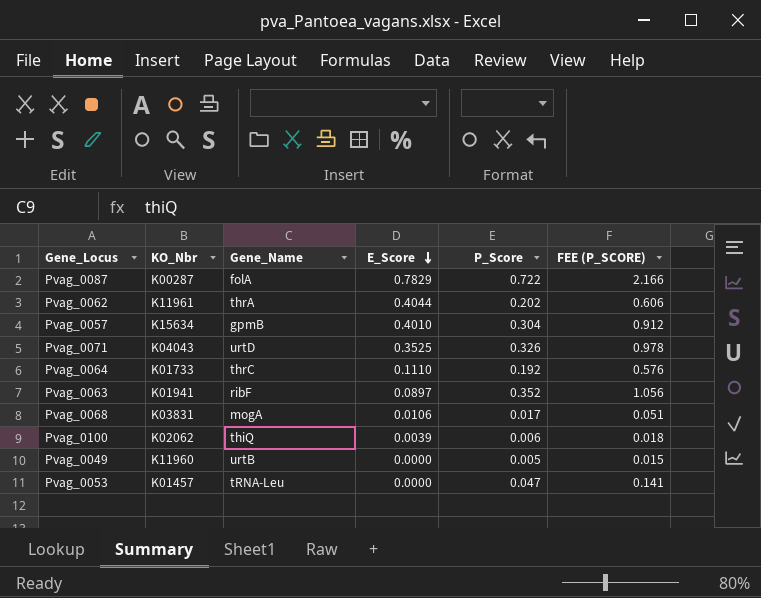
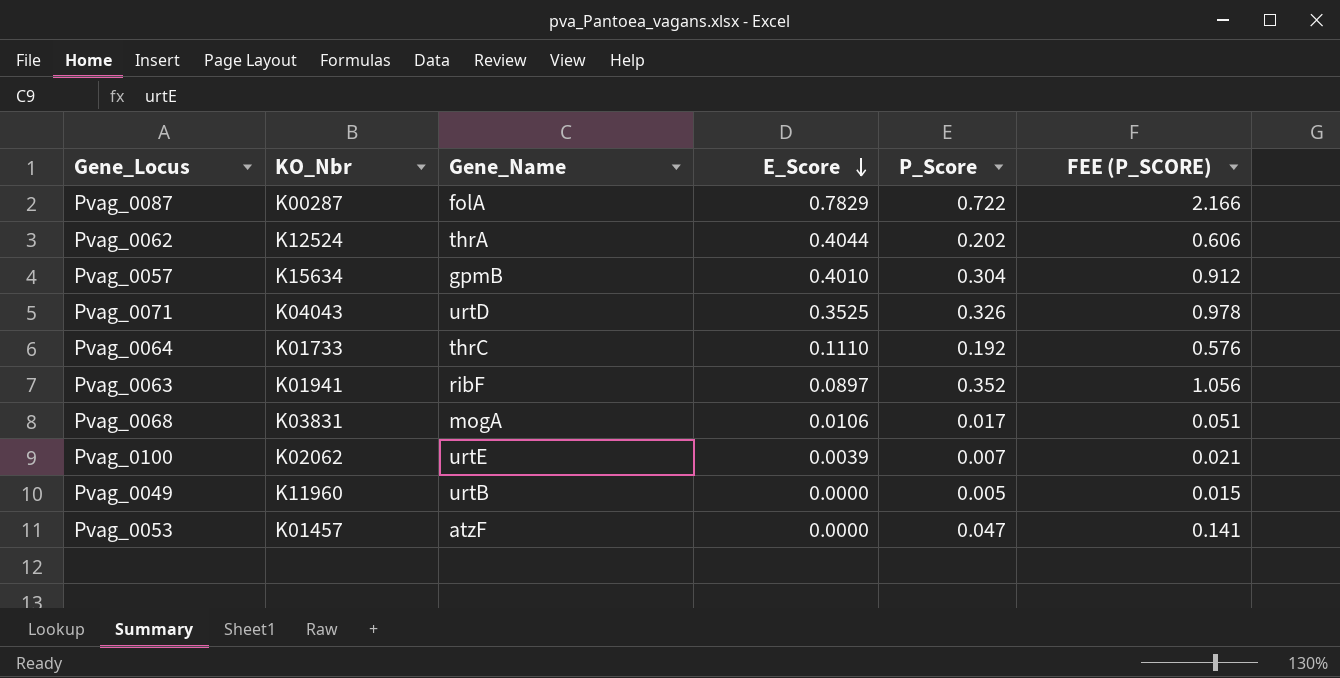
Pvag_0062 | KO_Nbr: K11961 -> K12524
Pvag_0100 | Gene_Name: thiQ -> urtE
Pvag_0100 | P_Score: 0.006 -> 0.007
Pvag_0100 | FEE (P_SCORE): 0.018 -> 0.021
Pvag_0053 | Gene_Name: tRNA-Leu -> atzF

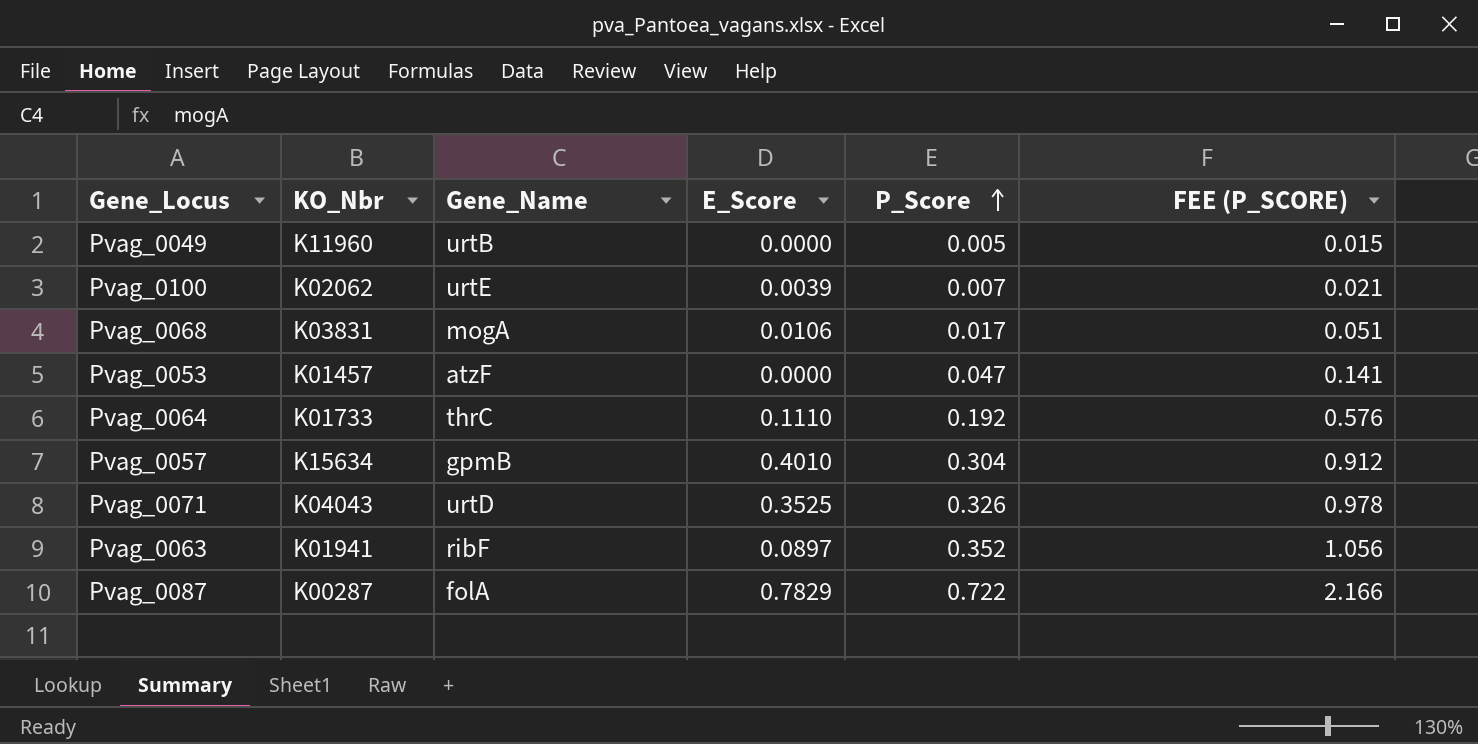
row order: E_Score descending -> P_Score ascending
row Pvag_0062: K12524 | thrA | 0.4044 | 0.202 | 0.606 -> none

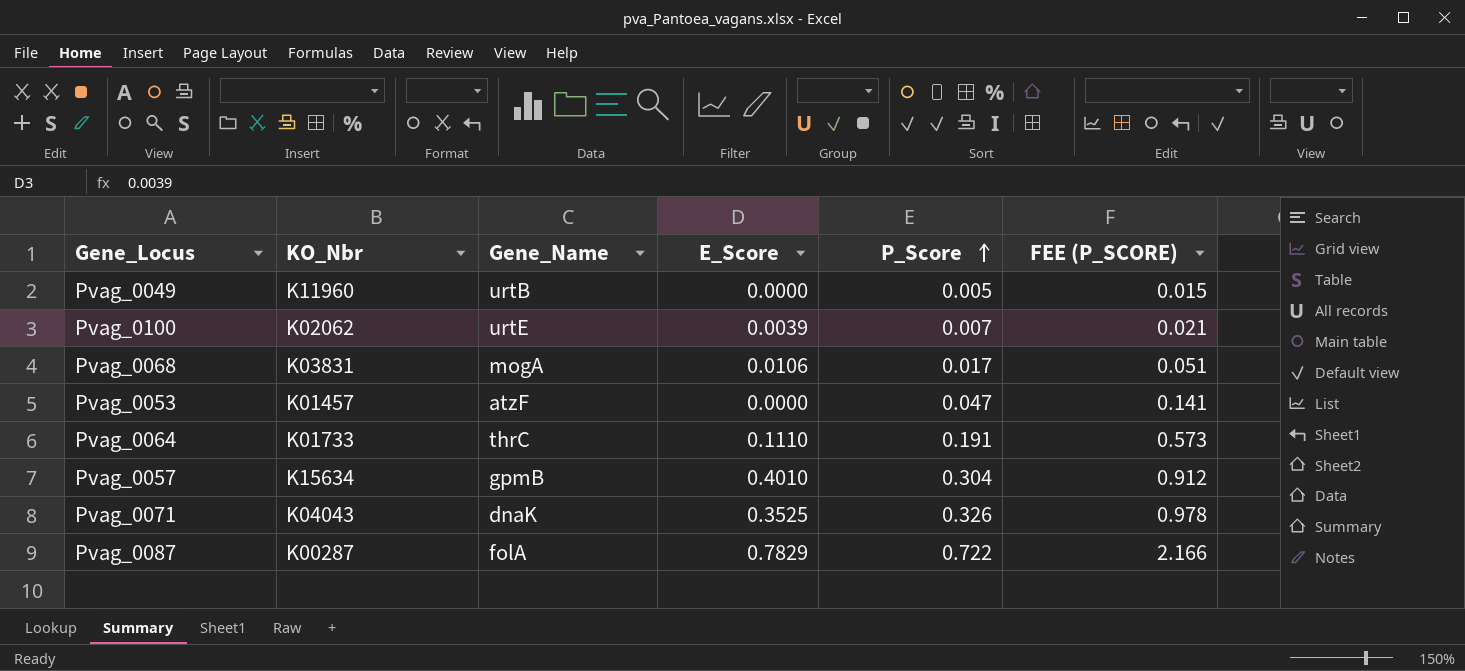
row Pvag_0063: K01941 | ribF | 0.0897 | 0.352 | 1.056 -> none
Pvag_0064 | P_Score: 0.192 -> 0.191
Pvag_0064 | FEE (P_SCORE): 0.576 -> 0.573
Pvag_0071 | Gene_Name: urtD -> dnaK

